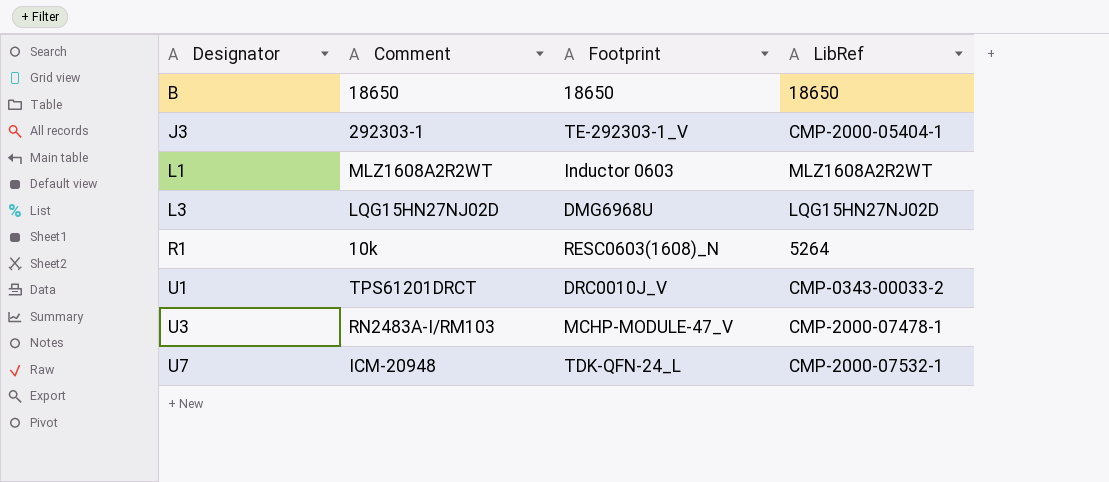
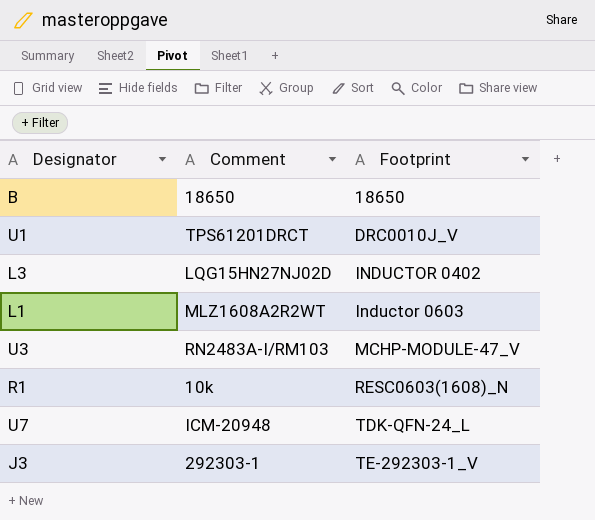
row order: Designator ascending -> Footprint ascending
column LibRef | position: 4 -> none
L3 | Footprint: DMG6968U -> INDUCTOR 0402

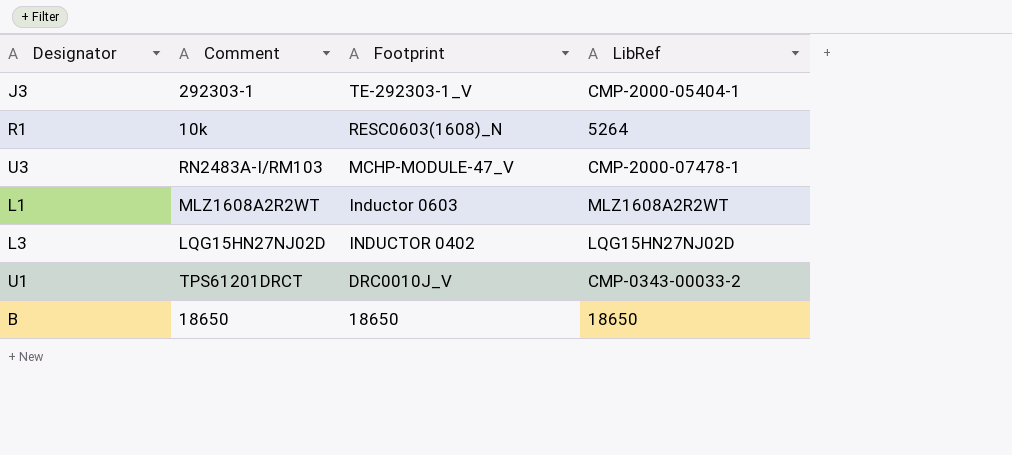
row order: Footprint ascending -> Footprint descending
column LibRef | position: none -> 4
row U7: ICM-20948 | TDK-QFN-24_L -> none

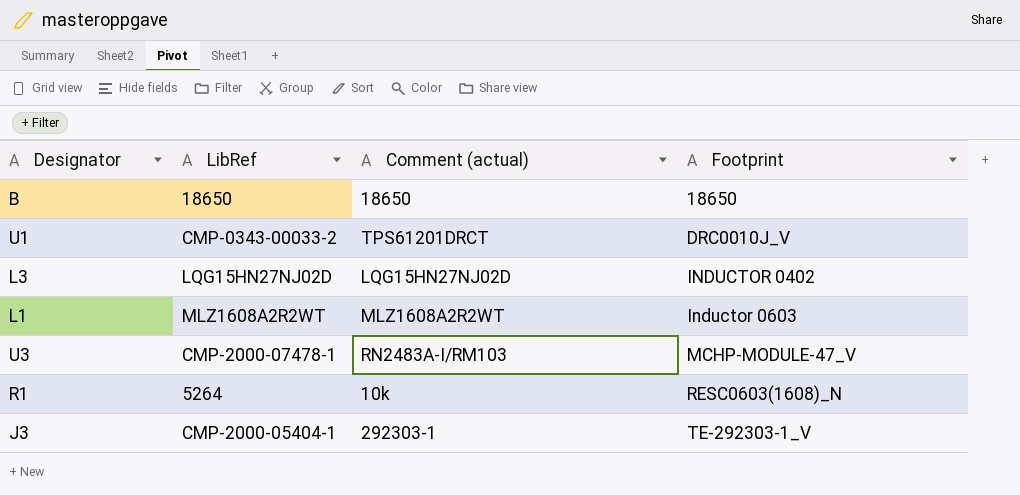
row order: Footprint descending -> Footprint ascending
column LibRef | position: 4 -> 2
column name: Comment -> Comment (actual)

